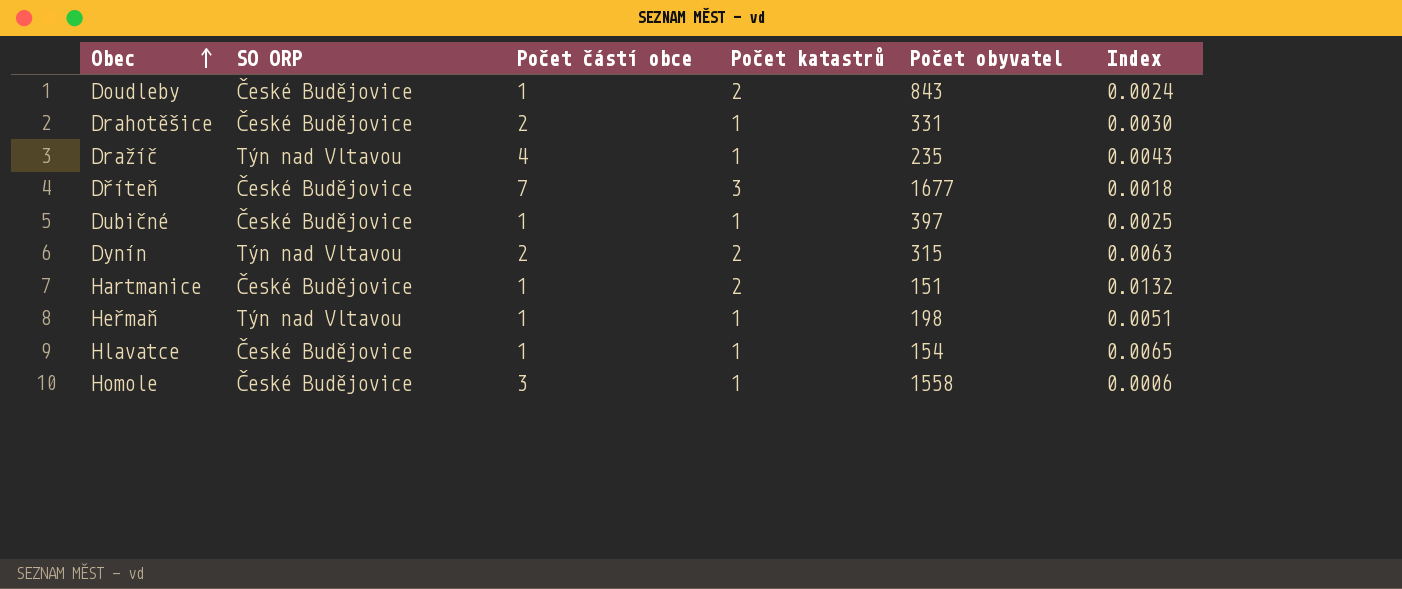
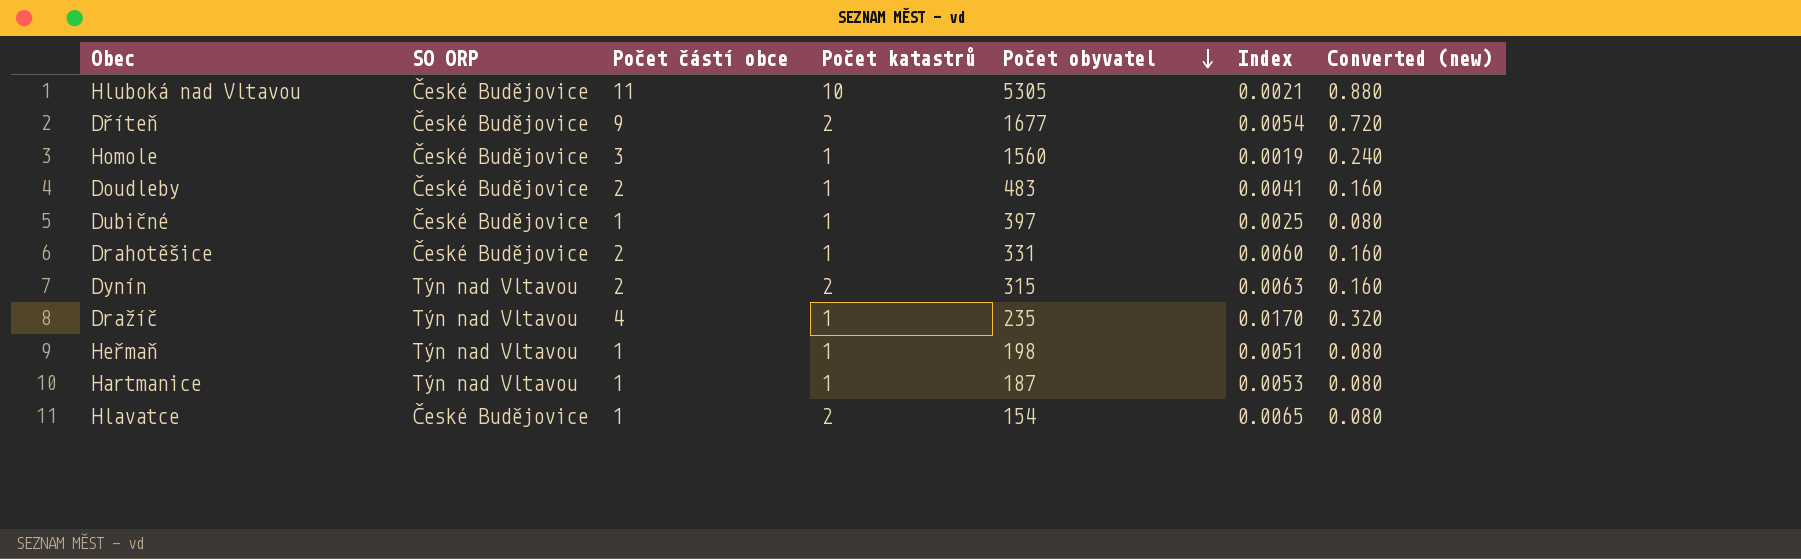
row order: Obec ascending -> Počet obyvatel descending
column Index | formula: [Počet katastrů] / [Počet obyvatel] -> [Počet částí obce] / [Počet obyvatel]
column Converted (new) | formula: none -> [Počet částí obce] * 0.08
row Hluboká nad Vltavou: none -> České Budějovice | 11 | 10 | 5305 | 0.0021 | 0.880
Dříteň | Počet částí obce: 7 -> 9
Dříteň | Počet katastrů: 3 -> 2
Homole | Počet obyvatel: 1558 -> 1560
Doudleby | Počet částí obce: 1 -> 2
Doudleby | Počet katastrů: 2 -> 1
Doudleby | Počet obyvatel: 843 -> 483
Hartmanice | SO ORP: České Budějovice -> Týn nad Vltavou
Hartmanice | Počet katastrů: 2 -> 1
Hartmanice | Počet obyvatel: 151 -> 187
Hlavatce | Počet katastrů: 1 -> 2

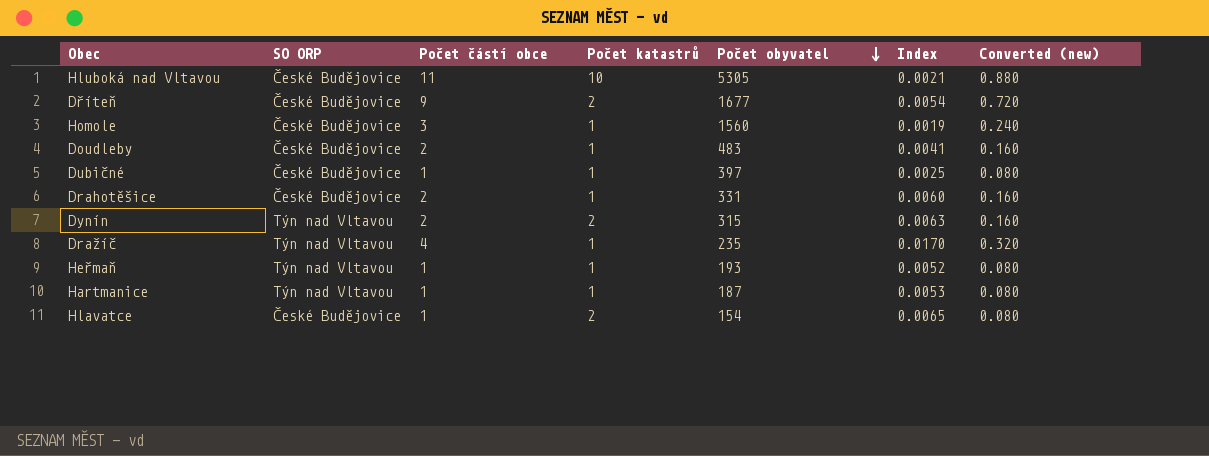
Heřmaň | Počet obyvatel: 198 -> 193
Heřmaň | Index: 0.0051 -> 0.0052

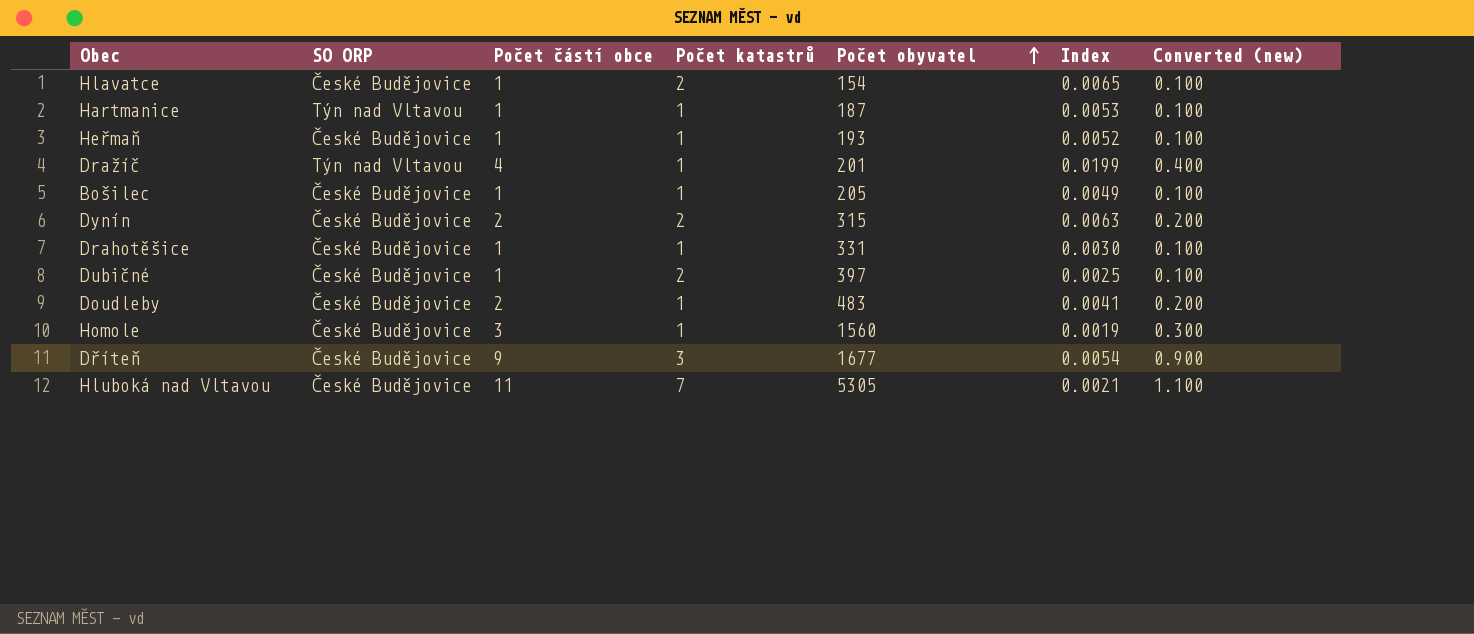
row order: Počet obyvatel descending -> Počet obyvatel ascending
column Converted (new) | formula: [Počet částí obce] * 0.08 -> [Počet částí obce] * 0.1
Heřmaň | SO ORP: Týn nad Vltavou -> České Budějovice
Dražíč | Počet obyvatel: 235 -> 201
Dražíč | Index: 0.0170 -> 0.0199
row Bošilec: none -> České Budějovice | 1 | 1 | 205 | 0.0049 | 0.100
Dynín | SO ORP: Týn nad Vltavou -> České Budějovice
Drahotěšice | Počet částí obce: 2 -> 1
Drahotěšice | Index: 0.0060 -> 0.0030
Dubičné | Počet katastrů: 1 -> 2
Dříteň | Počet katastrů: 2 -> 3
Hluboká nad Vltavou | Počet katastrů: 10 -> 7

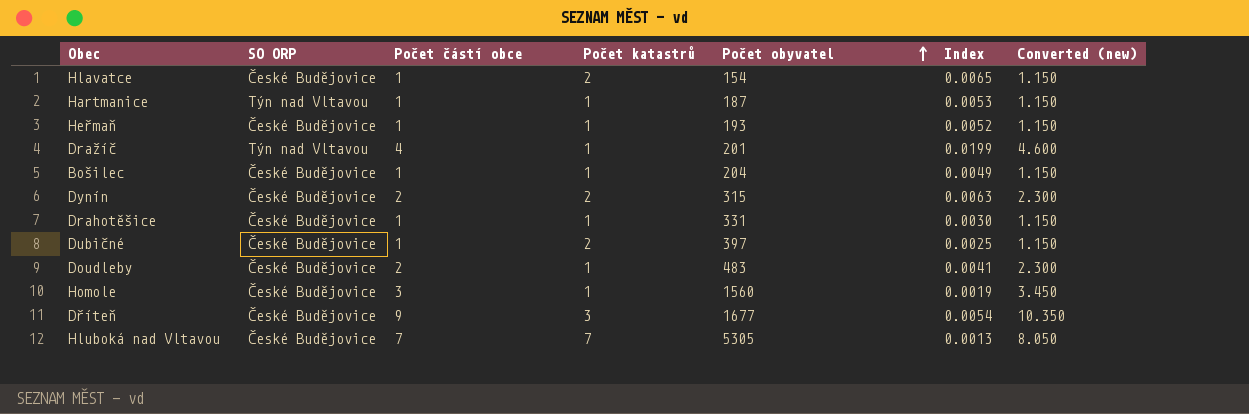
column Converted (new) | formula: [Počet částí obce] * 0.1 -> [Počet částí obce] * 1.15
Bošilec | Počet obyvatel: 205 -> 204
Hluboká nad Vltavou | Počet částí obce: 11 -> 7
Hluboká nad Vltavou | Index: 0.0021 -> 0.0013

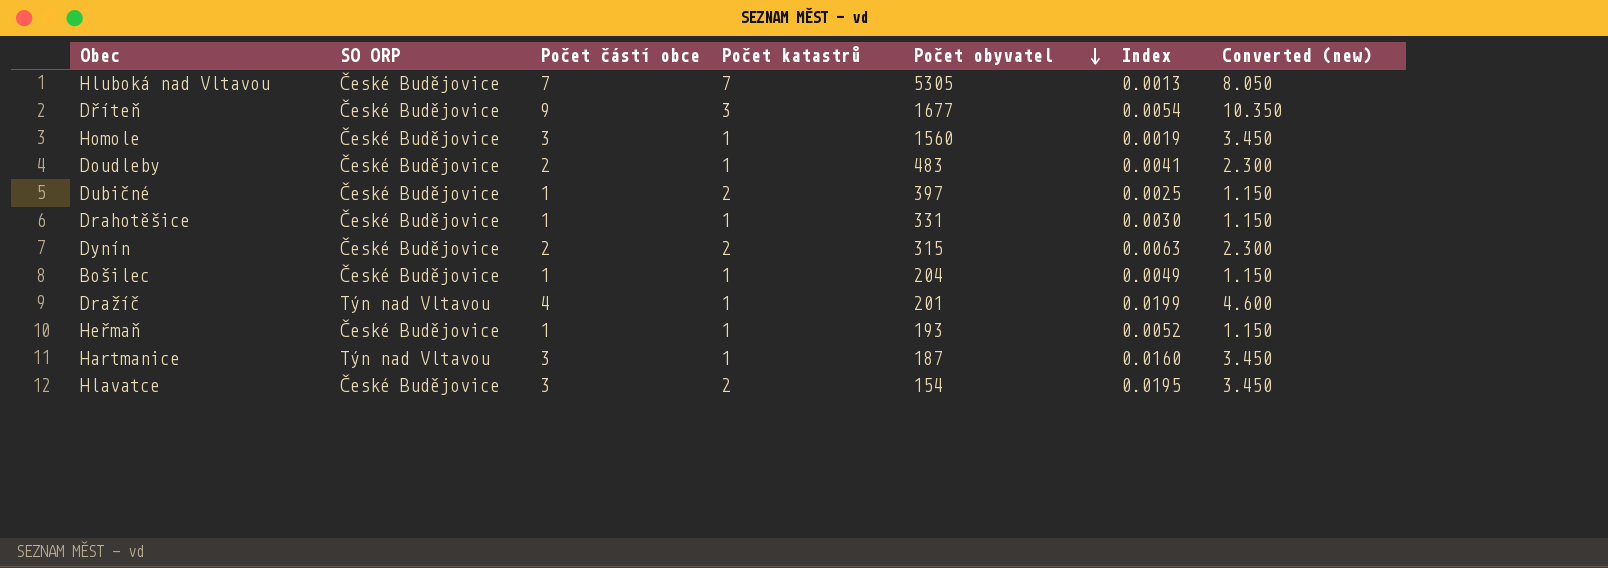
row order: Počet obyvatel ascending -> Počet obyvatel descending
Hartmanice | Počet částí obce: 1 -> 3
Hartmanice | Index: 0.0053 -> 0.0160
Hartmanice | Converted (new): 1.150 -> 3.450
Hlavatce | Počet částí obce: 1 -> 3
Hlavatce | Index: 0.0065 -> 0.0195
Hlavatce | Converted (new): 1.150 -> 3.450

